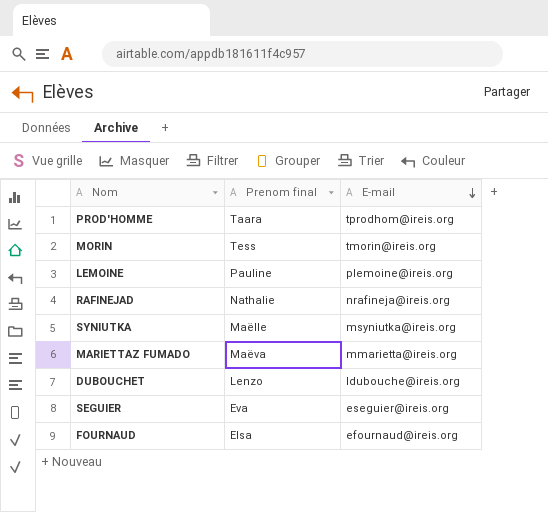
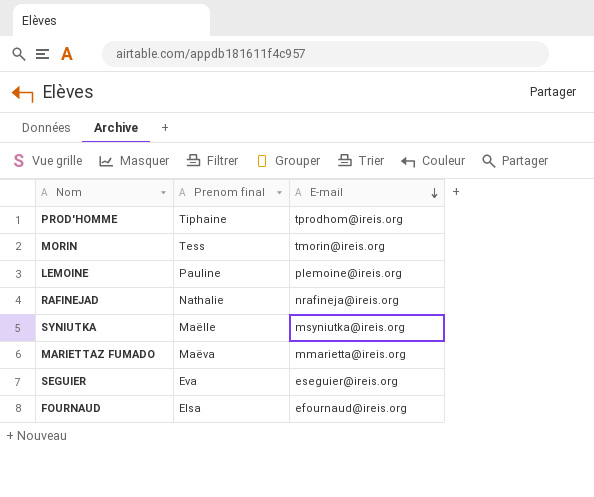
row DUBOUCHET: Lenzo | ldubouche@ireis.org -> none
PROD'HOMME | Prenom final: Taara -> Tiphaine

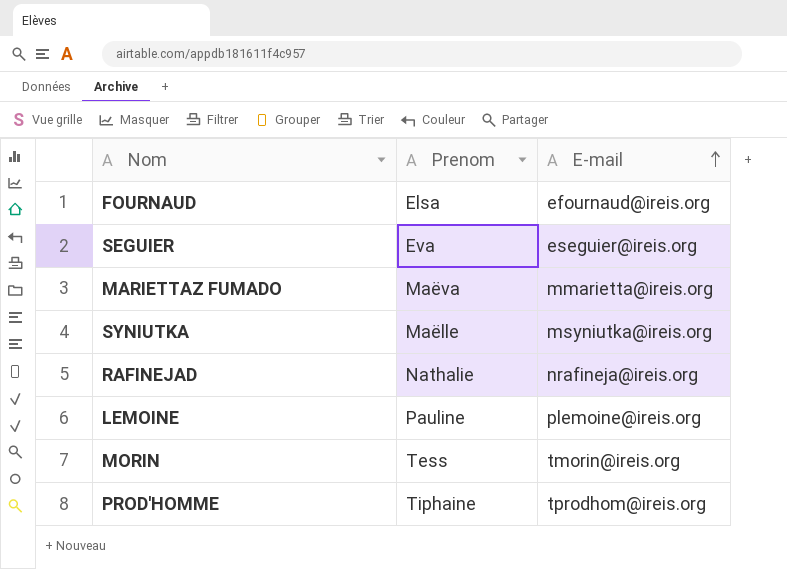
row order: E-mail descending -> E-mail ascending
column name: Prenom final -> Prenom

